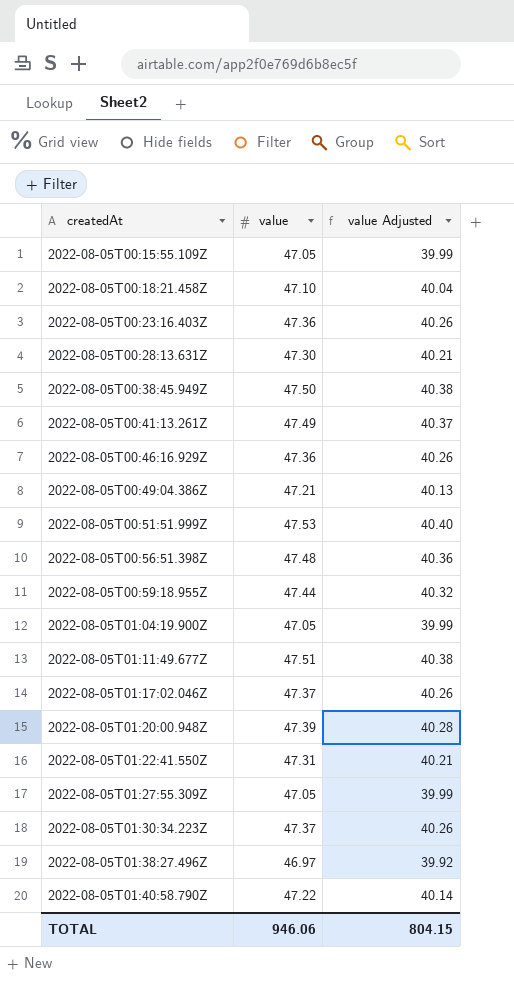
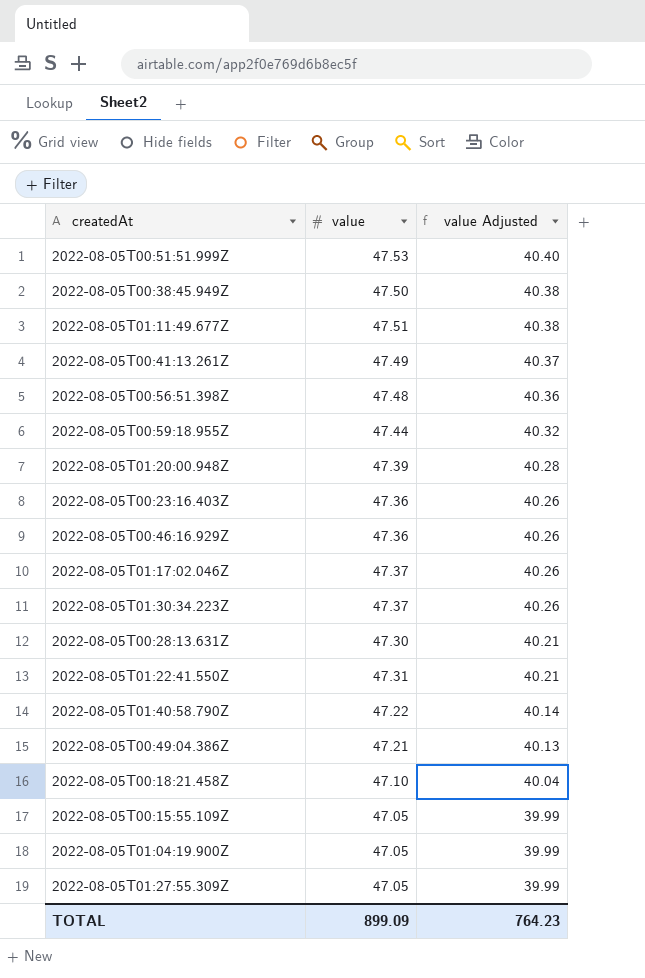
row order: createdAt ascending -> value Adjusted descending
row 2022-08-05T01:38:27.496Z: 46.97 | 39.92 -> none
TOTAL | value: 946.06 -> 899.09
TOTAL | value Adjusted: 804.15 -> 764.23

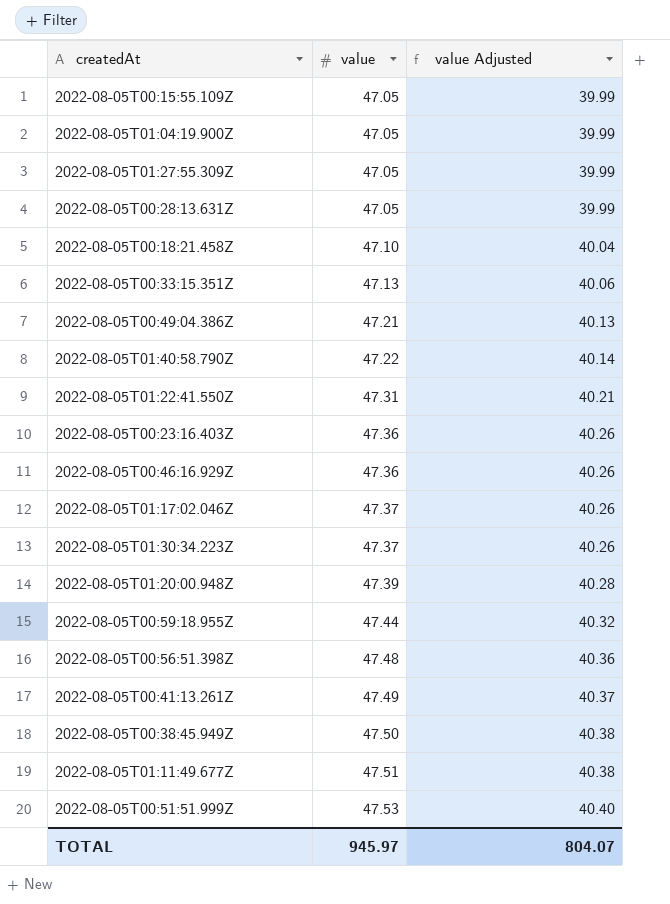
row order: value Adjusted descending -> value ascending
2022-08-05T00:28:13.631Z | value: 47.30 -> 47.05
2022-08-05T00:28:13.631Z | value Adjusted: 40.21 -> 39.99
row 2022-08-05T00:33:15.351Z: none -> 47.13 | 40.06
TOTAL | value: 899.09 -> 945.97
TOTAL | value Adjusted: 764.23 -> 804.07

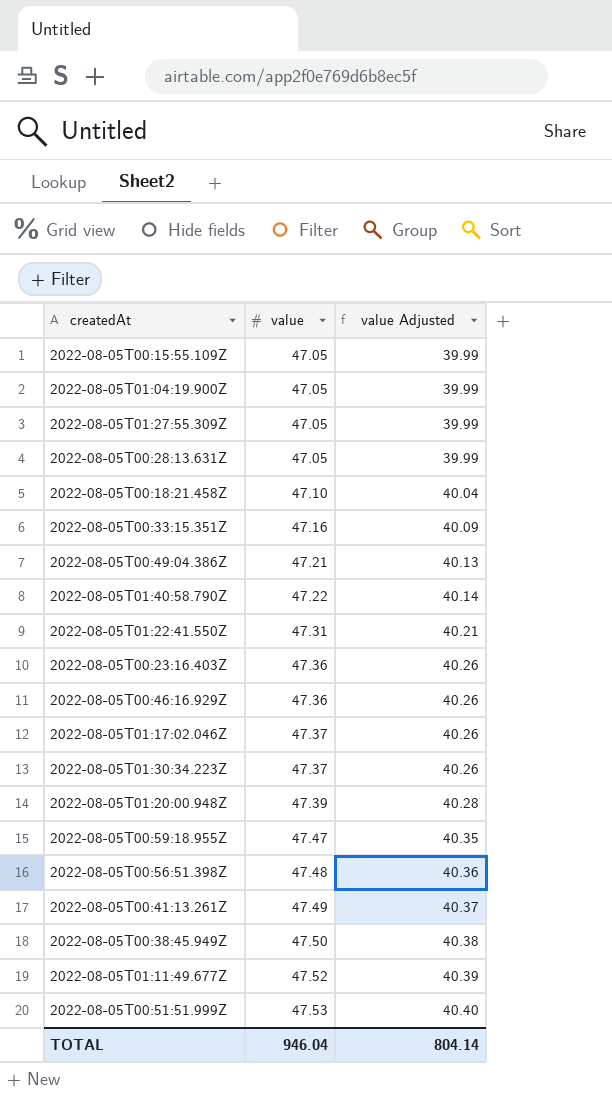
2022-08-05T00:33:15.351Z | value: 47.13 -> 47.16
2022-08-05T00:33:15.351Z | value Adjusted: 40.06 -> 40.09
2022-08-05T00:59:18.955Z | value: 47.44 -> 47.47
2022-08-05T00:59:18.955Z | value Adjusted: 40.32 -> 40.35
2022-08-05T01:11:49.677Z | value: 47.51 -> 47.52
2022-08-05T01:11:49.677Z | value Adjusted: 40.38 -> 40.39
TOTAL | value: 945.97 -> 946.04
TOTAL | value Adjusted: 804.07 -> 804.14

